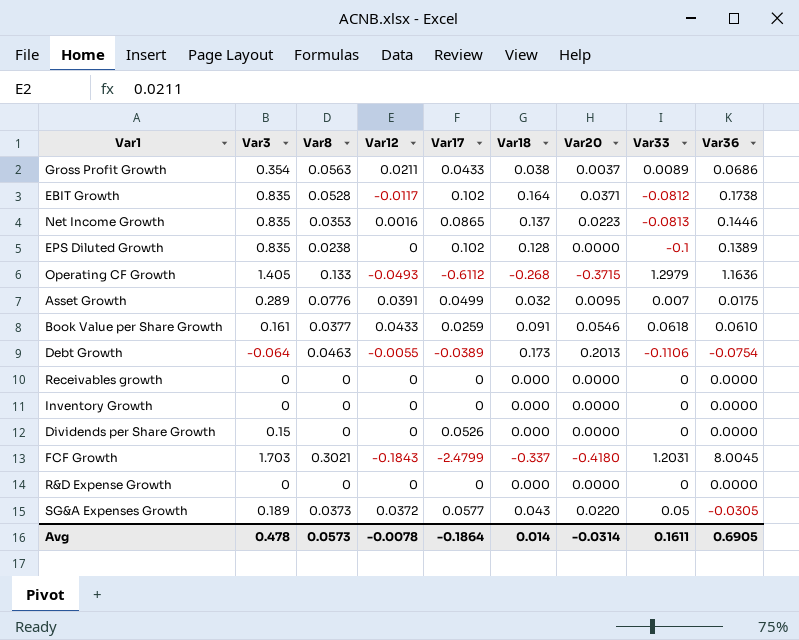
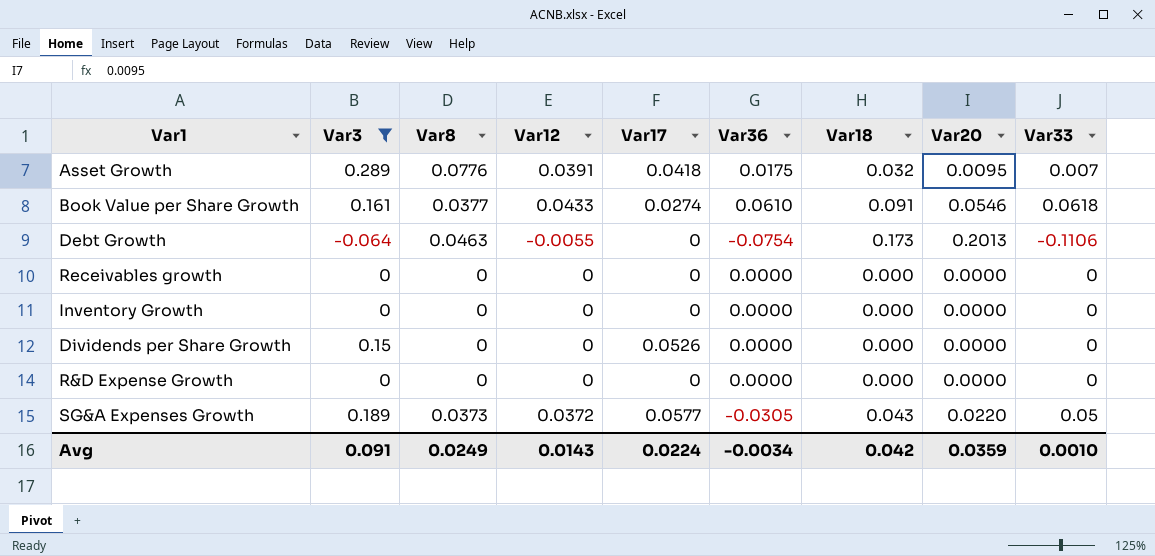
filter: none -> Var3 <= 0.289
column Var36 | position: 9 -> 6
Asset Growth | Var17: 0.0499 -> 0.0418
Book Value per Share Growth | Var17: 0.0259 -> 0.0274
Debt Growth | Var17: -0.0389 -> 0
Avg | Var3: 0.478 -> 0.091
Avg | Var8: 0.0573 -> 0.0249
Avg | Var12: -0.0078 -> 0.0143
Avg | Var17: -0.1864 -> 0.0224
Avg | Var36: 0.6905 -> -0.0034
Avg | Var18: 0.014 -> 0.042
Avg | Var20: -0.0314 -> 0.0359
Avg | Var33: 0.1611 -> 0.0010

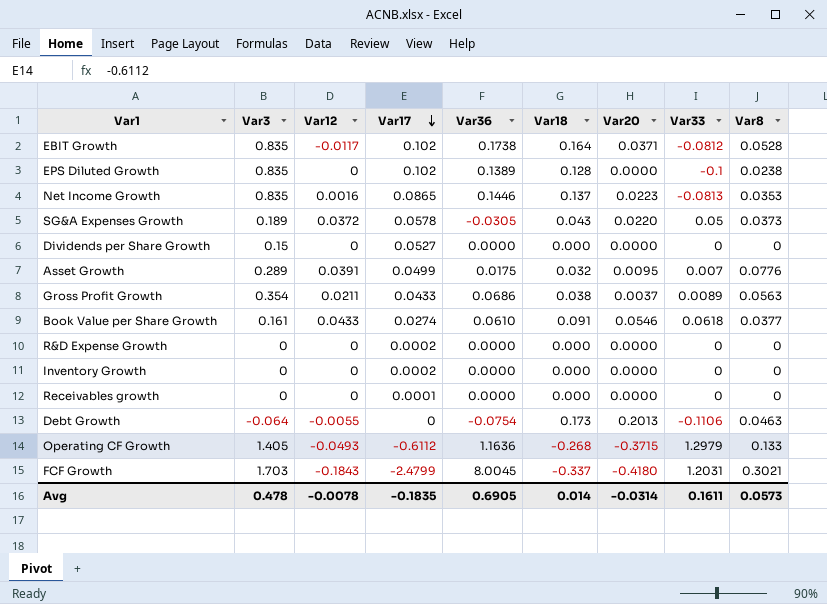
filter: Var3 <= 0.289 -> none
row order: none -> Var17 descending
column Var8 | position: 3 -> 9
SG&A Expenses Growth | Var17: 0.0577 -> 0.0578
Dividends per Share Growth | Var17: 0.0526 -> 0.0527
Asset Growth | Var17: 0.0418 -> 0.0499
R&D Expense Growth | Var17: 0 -> 0.0002
Inventory Growth | Var17: 0 -> 0.0002
Receivables growth | Var17: 0 -> 0.0001
Avg | Var3: 0.091 -> 0.478
Avg | Var12: 0.0143 -> -0.0078
Avg | Var17: 0.0224 -> -0.1835
Avg | Var36: -0.0034 -> 0.6905
Avg | Var18: 0.042 -> 0.014
Avg | Var20: 0.0359 -> -0.0314
Avg | Var33: 0.0010 -> 0.1611
Avg | Var8: 0.0249 -> 0.0573

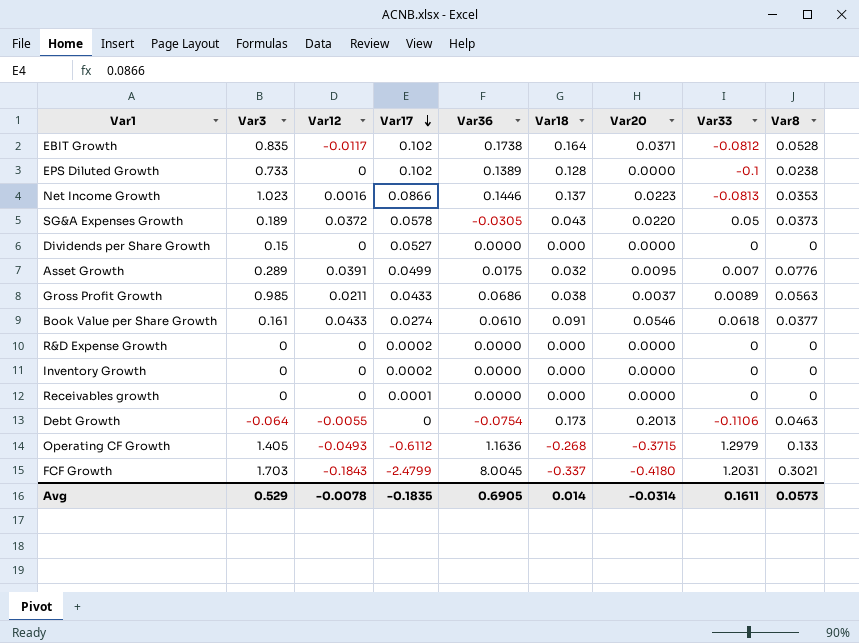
EPS Diluted Growth | Var3: 0.835 -> 0.733
Net Income Growth | Var3: 0.835 -> 1.023
Net Income Growth | Var17: 0.0865 -> 0.0866
Gross Profit Growth | Var3: 0.354 -> 0.985
Avg | Var3: 0.478 -> 0.529

